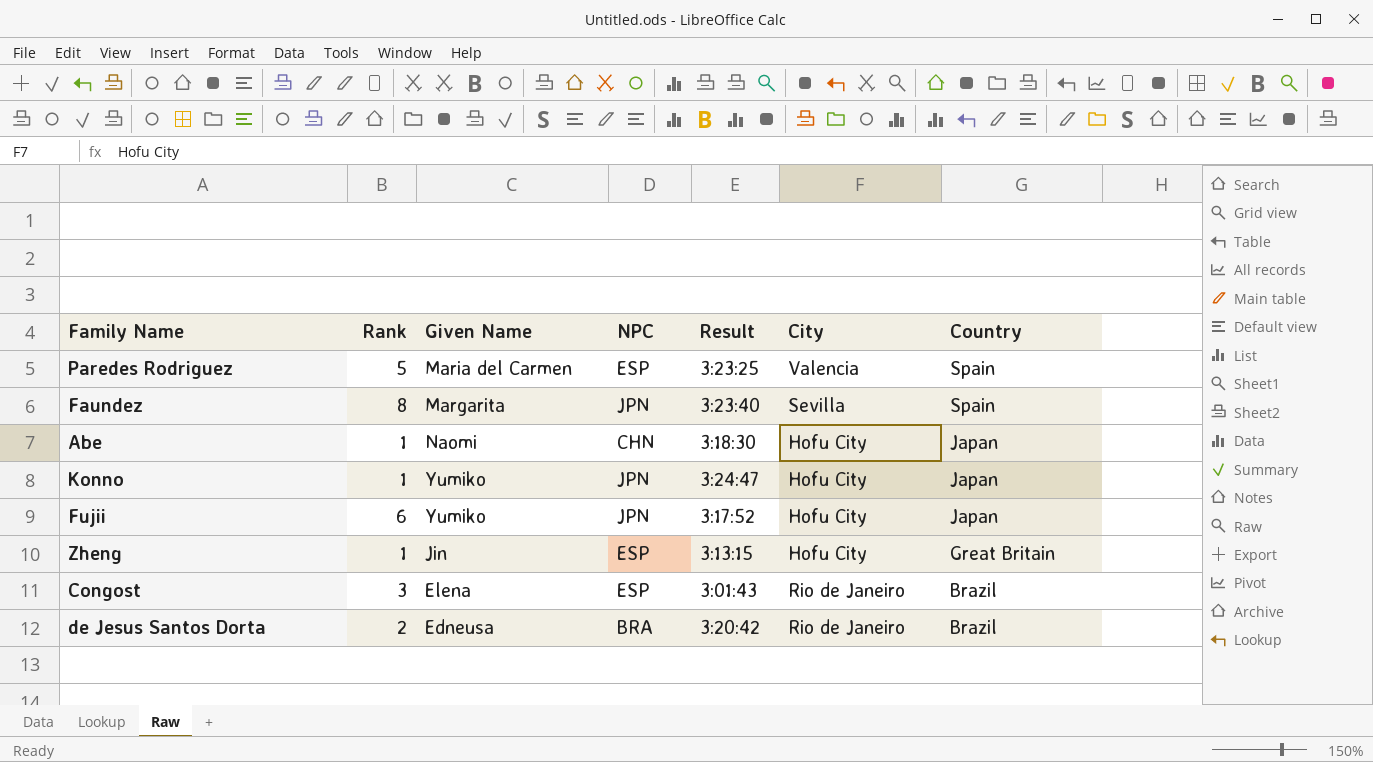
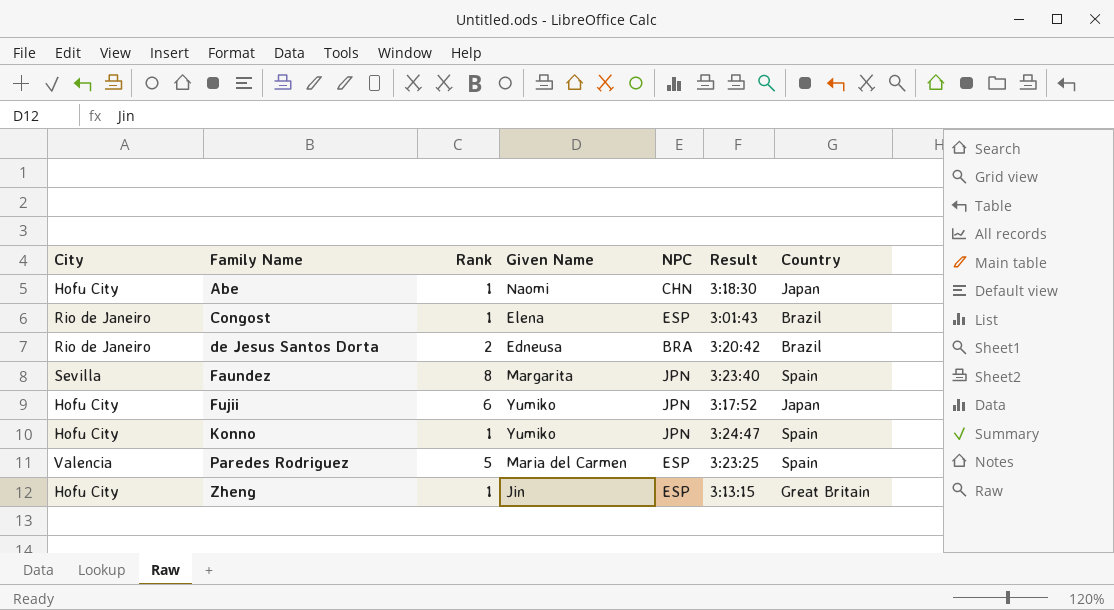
row order: Country descending -> Family Name ascending
column City | position: 6 -> 1
Congost | Rank: 3 -> 1
Konno | Country: Japan -> Spain

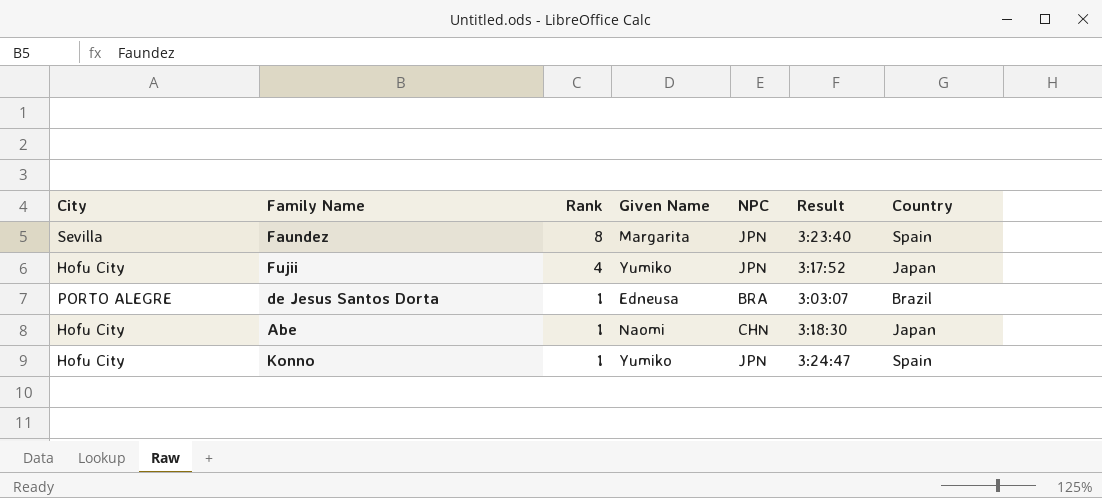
row order: Family Name ascending -> Rank descending
row Congost: Rio de Janeiro | 1 | Elena | ESP | 3:01:43 | Brazil -> none
row Paredes Rodriguez: Valencia | 5 | Maria del Carmen | ESP | 3:23:25 | Spain -> none
row Zheng: Hofu City | 1 | Jin | ESP | 3:13:15 | Great Britain -> none
Fujii | Rank: 6 -> 4
de Jesus Santos Dorta | City: Rio de Janeiro -> PORTO ALEGRE
de Jesus Santos Dorta | Rank: 2 -> 1
de Jesus Santos Dorta | Result: 3:20:42 -> 3:03:07

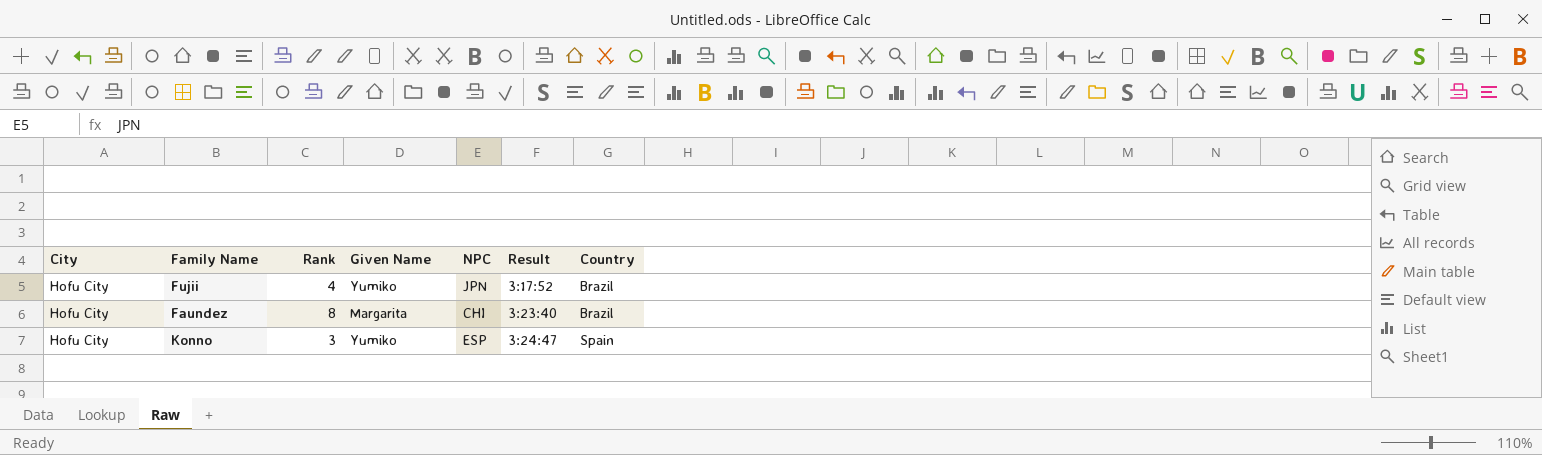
row order: Rank descending -> Result ascending
row de Jesus Santos Dorta: PORTO ALEGRE | 1 | Edneusa | BRA | 3:03:07 | Brazil -> none
row Abe: Hofu City | 1 | Naomi | CHN | 3:18:30 | Japan -> none
Fujii | Country: Japan -> Brazil
Faundez | City: Sevilla -> Hofu City
Faundez | NPC: JPN -> CHI
Faundez | Country: Spain -> Brazil
Konno | Rank: 1 -> 3
Konno | NPC: JPN -> ESP

